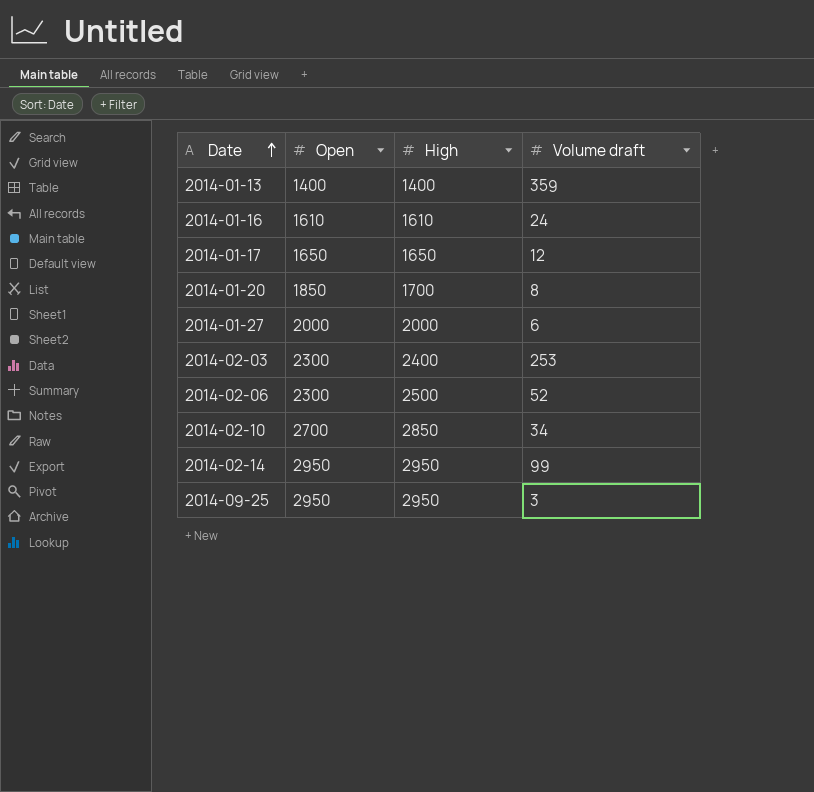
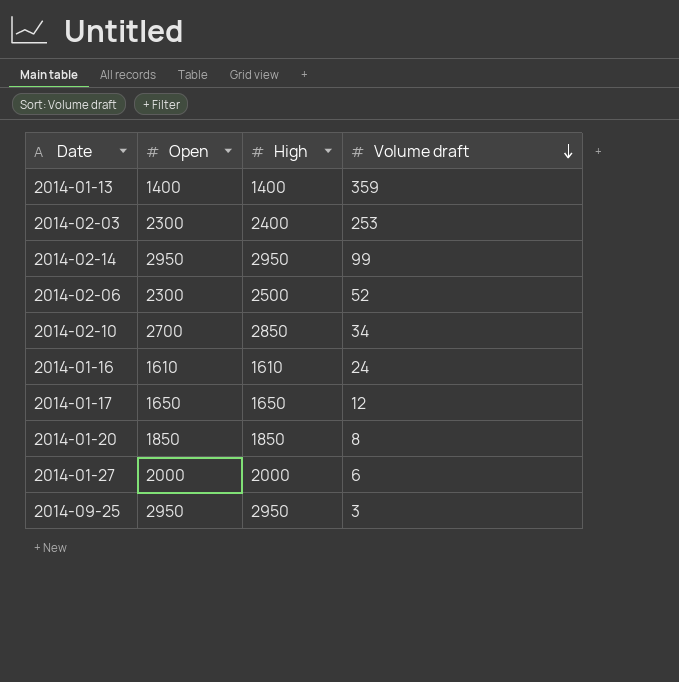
row order: Date ascending -> Volume draft descending
2014-01-20 | High: 1700 -> 1850

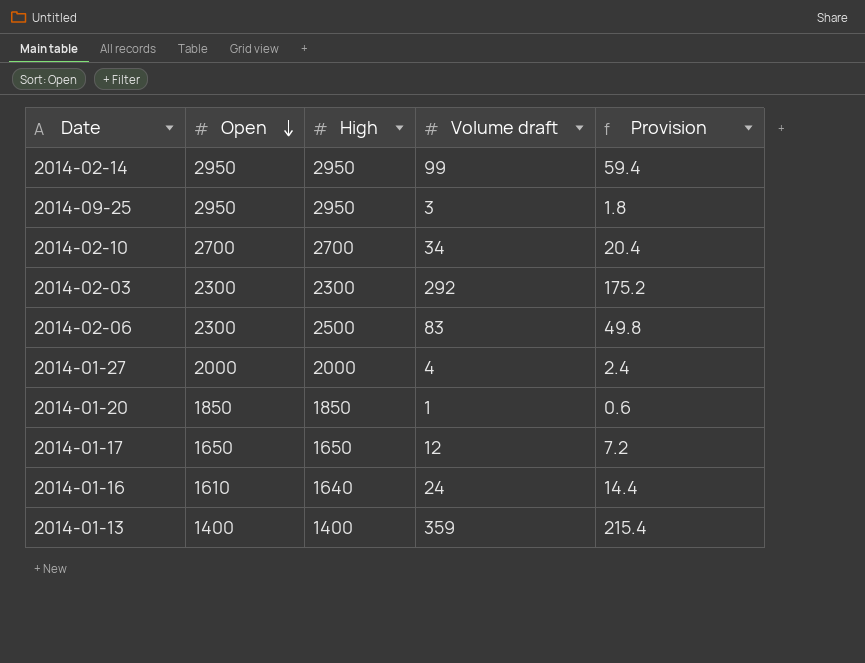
row order: Volume draft descending -> Open descending
column Provision | formula: none -> [Volume draft] * 0.6
2014-02-10 | High: 2850 -> 2700
2014-02-03 | High: 2400 -> 2300
2014-02-03 | Volume draft: 253 -> 292
2014-02-06 | Volume draft: 52 -> 83
2014-01-27 | Volume draft: 6 -> 4
2014-01-20 | Volume draft: 8 -> 1
2014-01-16 | High: 1610 -> 1640

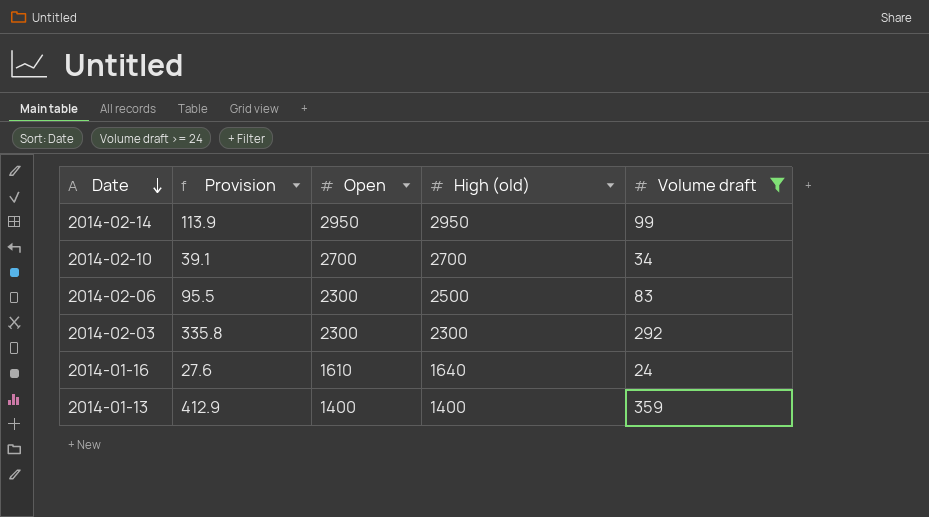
filter: none -> Volume draft >= 24
row order: Open descending -> Date descending
column Provision | formula: [Volume draft] * 0.6 -> [Volume draft] * 1.15
column Provision | position: 5 -> 2
column name: High -> High (old)

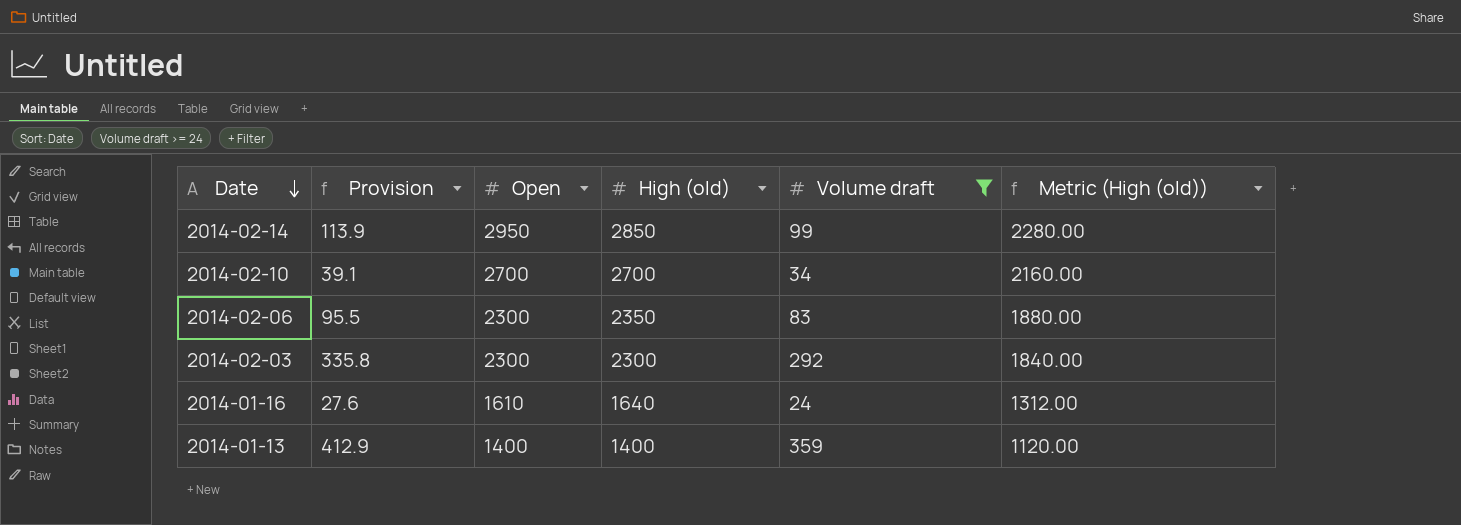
column Metric (High (old)) | formula: none -> [High (old)] * 0.8
2014-02-14 | High (old): 2950 -> 2850
2014-02-06 | High (old): 2500 -> 2350

